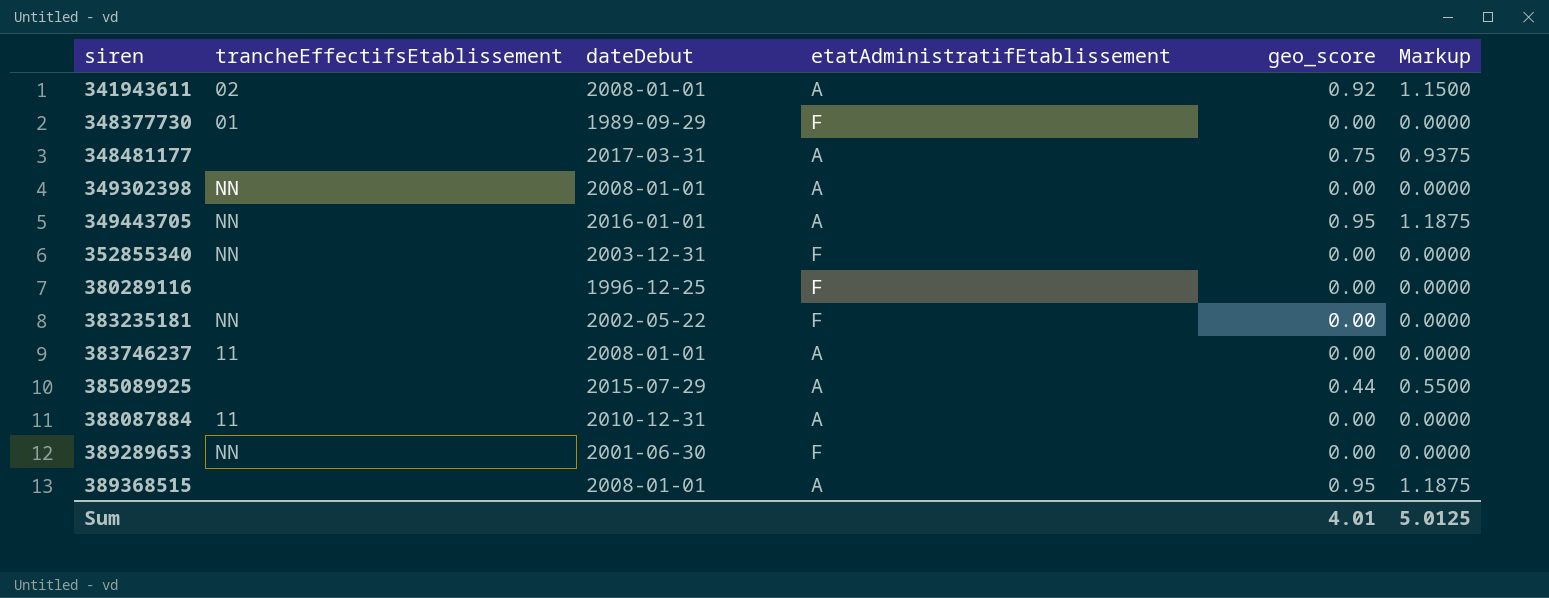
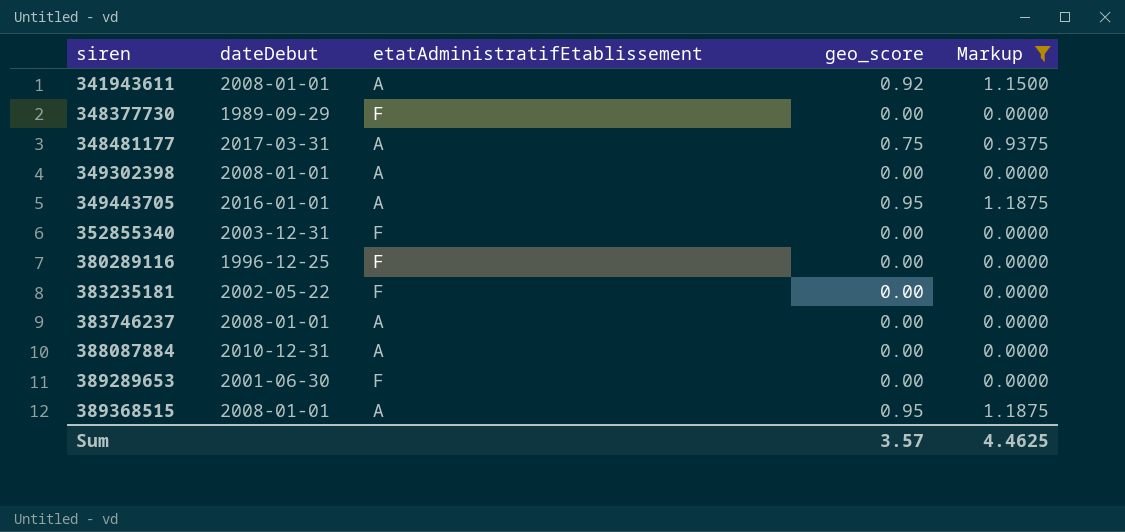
filter: none -> Markup != 0.5500
column trancheEffectifsEtablissement | position: 2 -> none
Sum | geo_score: 4.01 -> 3.57
Sum | Markup: 5.0125 -> 4.4625

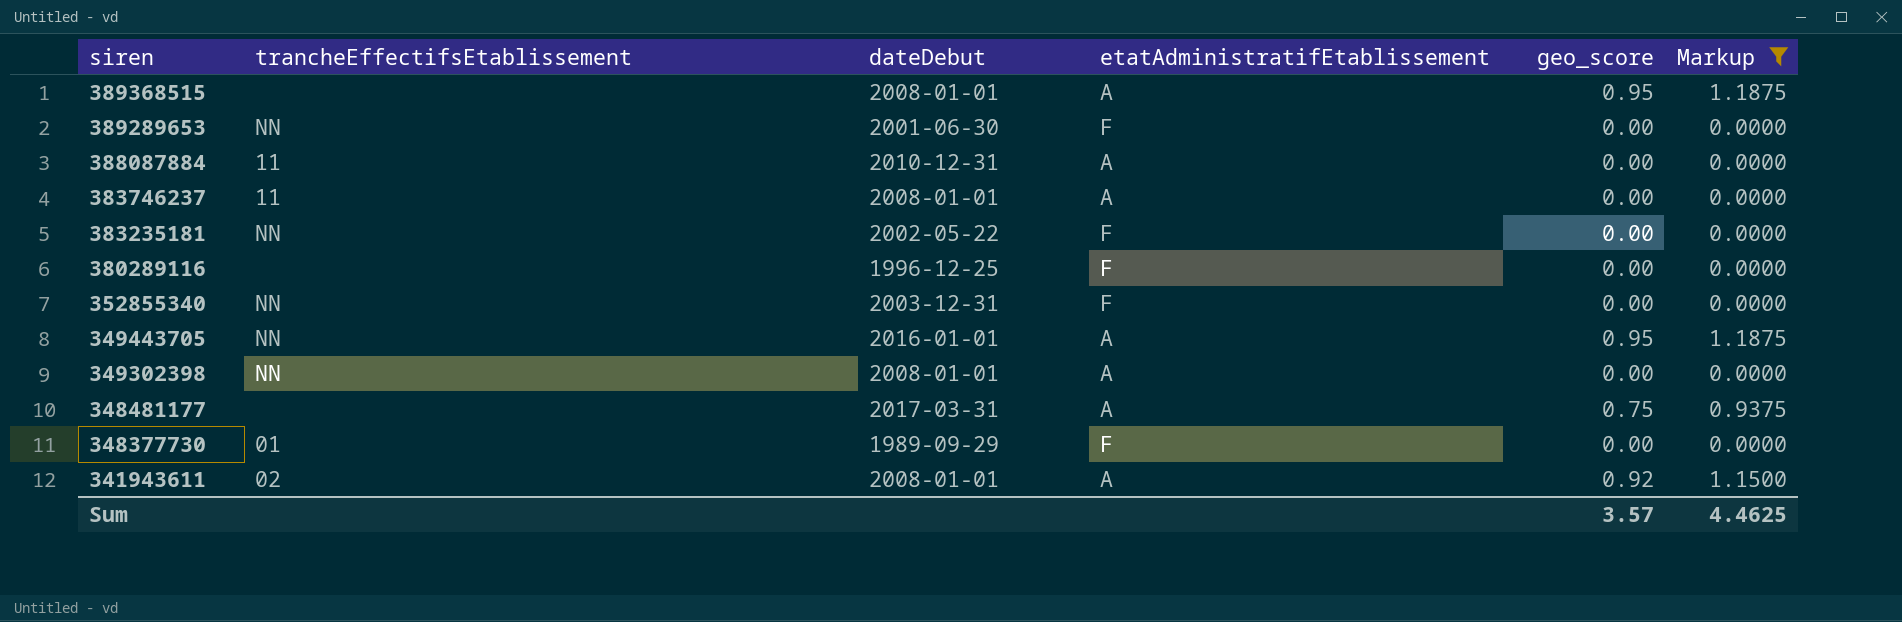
row order: siren ascending -> siren descending
column trancheEffectifsEtablissement | position: none -> 2

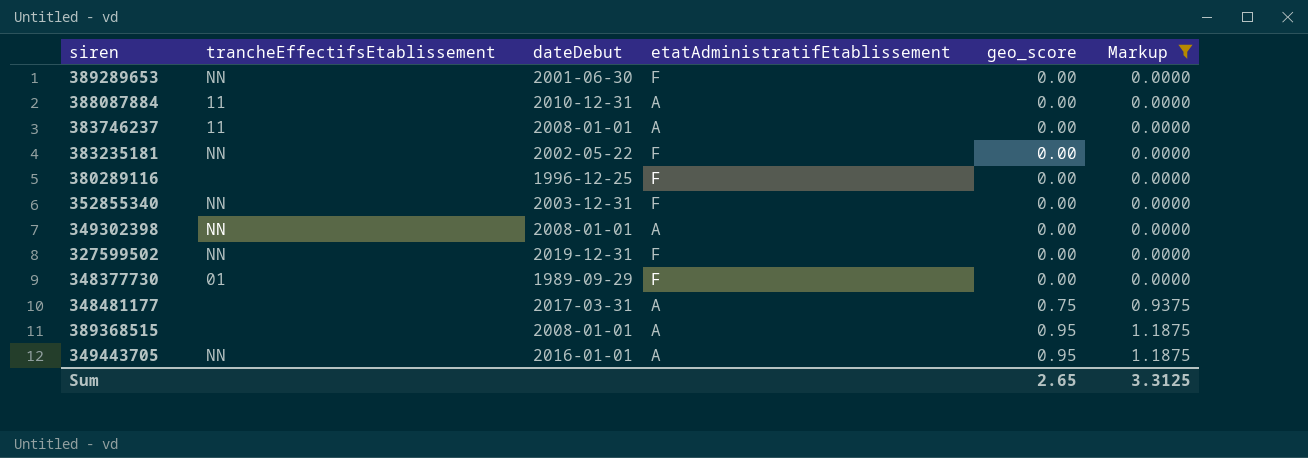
row order: siren descending -> geo_score ascending
row 341943611: 02 | 2008-01-01 | A | 0.92 | 1.1500 -> none
row 327599502: none -> NN | 2019-12-31 | F | 0.00 | 0.0000
Sum | geo_score: 3.57 -> 2.65
Sum | Markup: 4.4625 -> 3.3125

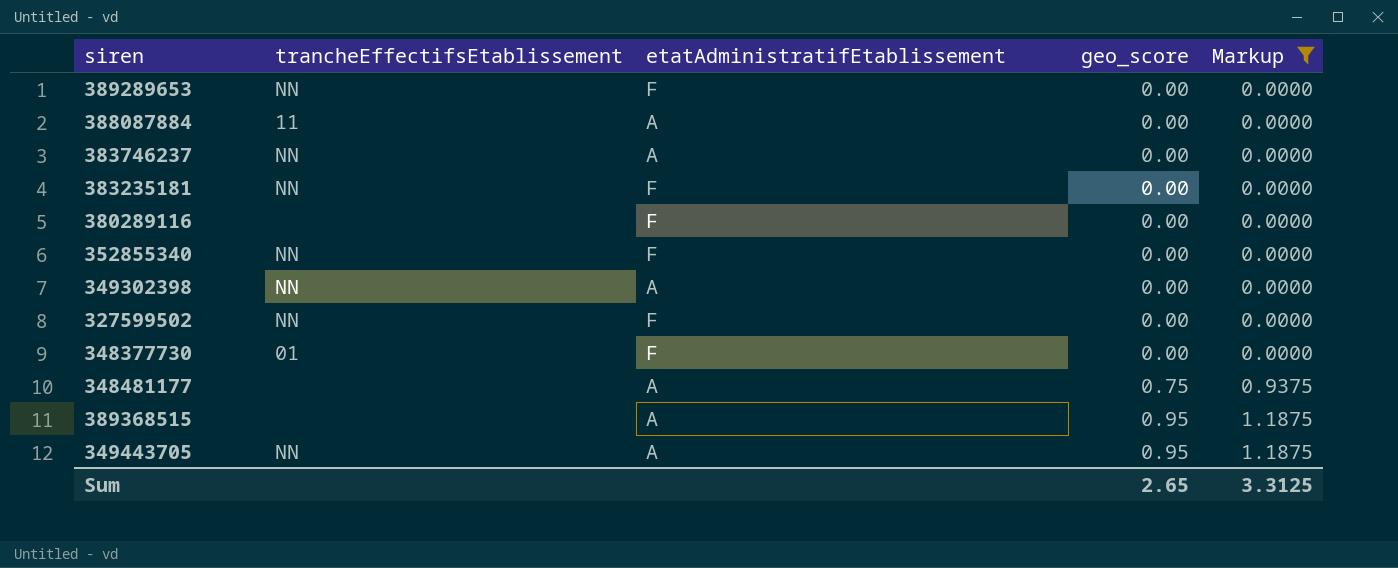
column dateDebut | position: 3 -> none
383746237 | trancheEffectifsEtablissement: 11 -> NN

